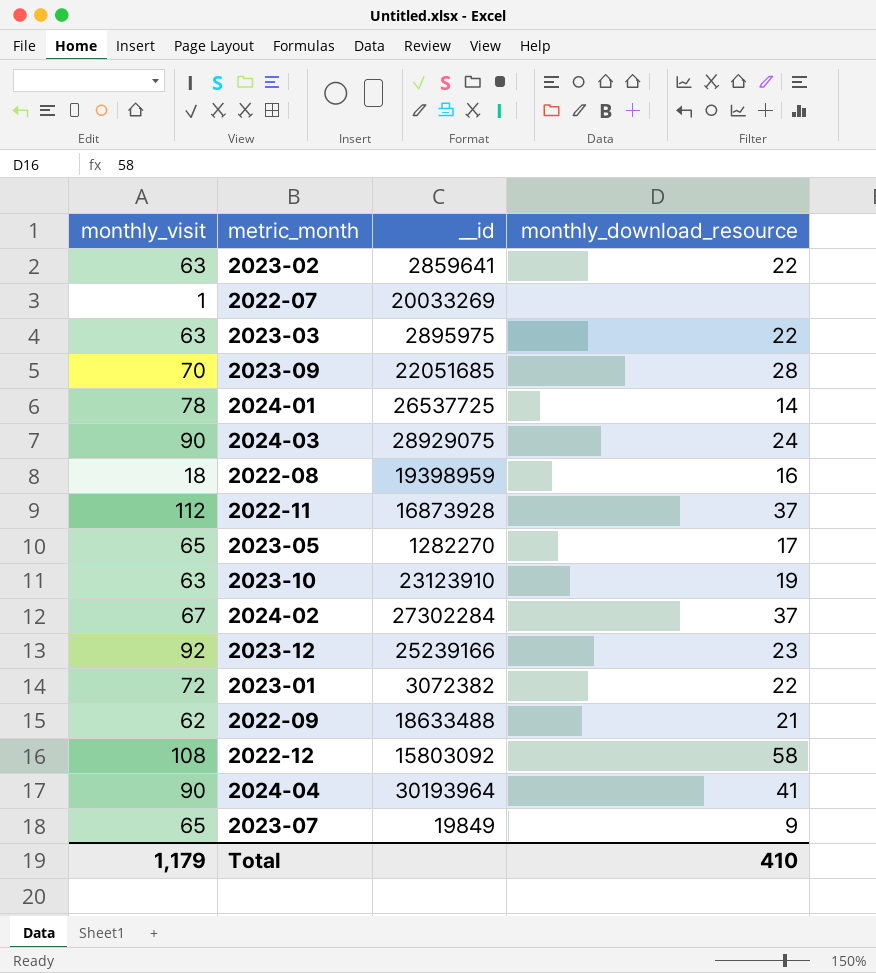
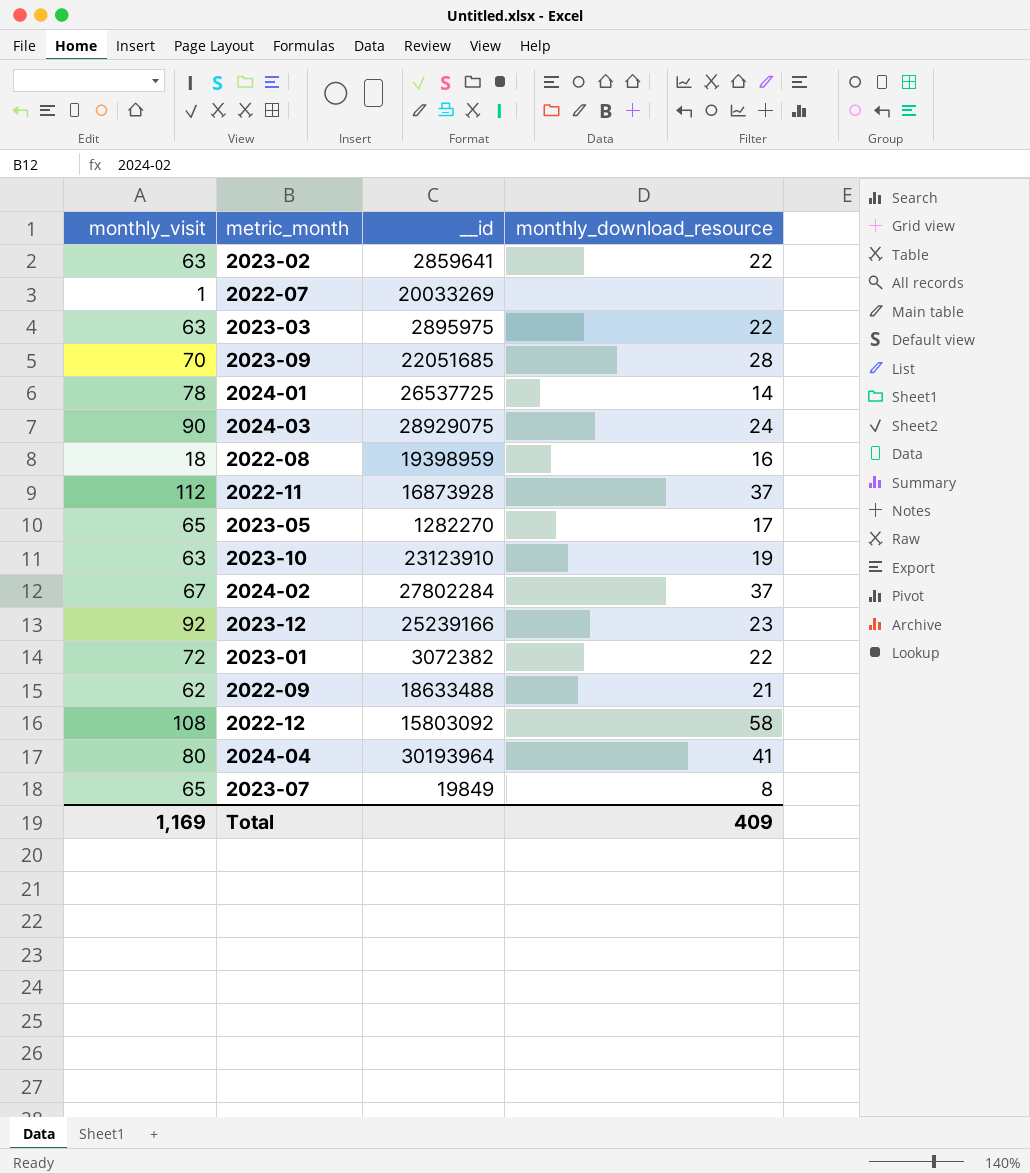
2024-02 | __id: 27302284 -> 27802284
2024-04 | monthly_visit: 90 -> 80
2023-07 | monthly_download_resource: 9 -> 8
Total | monthly_visit: 1,179 -> 1,169
Total | monthly_download_resource: 410 -> 409

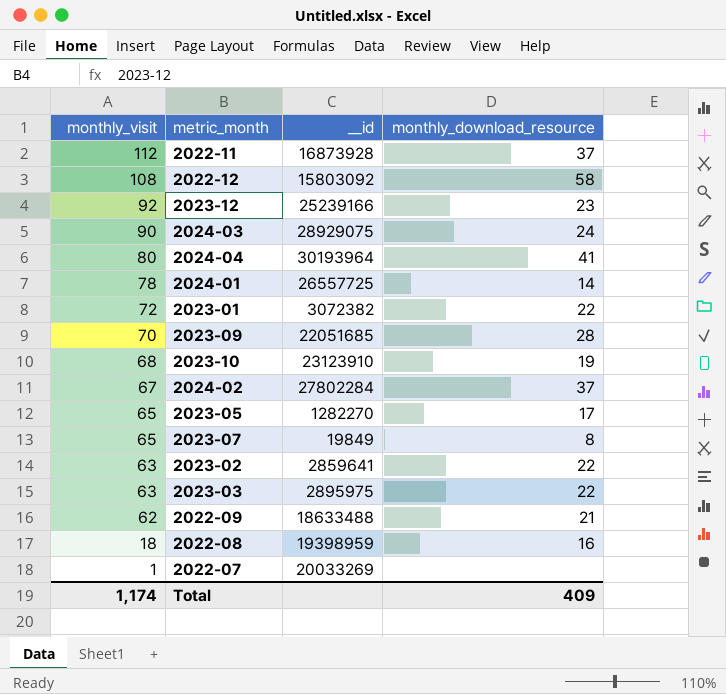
row order: none -> monthly_visit descending
2024-01 | __id: 26537725 -> 26557725
2023-10 | monthly_visit: 63 -> 68
Total | monthly_visit: 1,169 -> 1,174

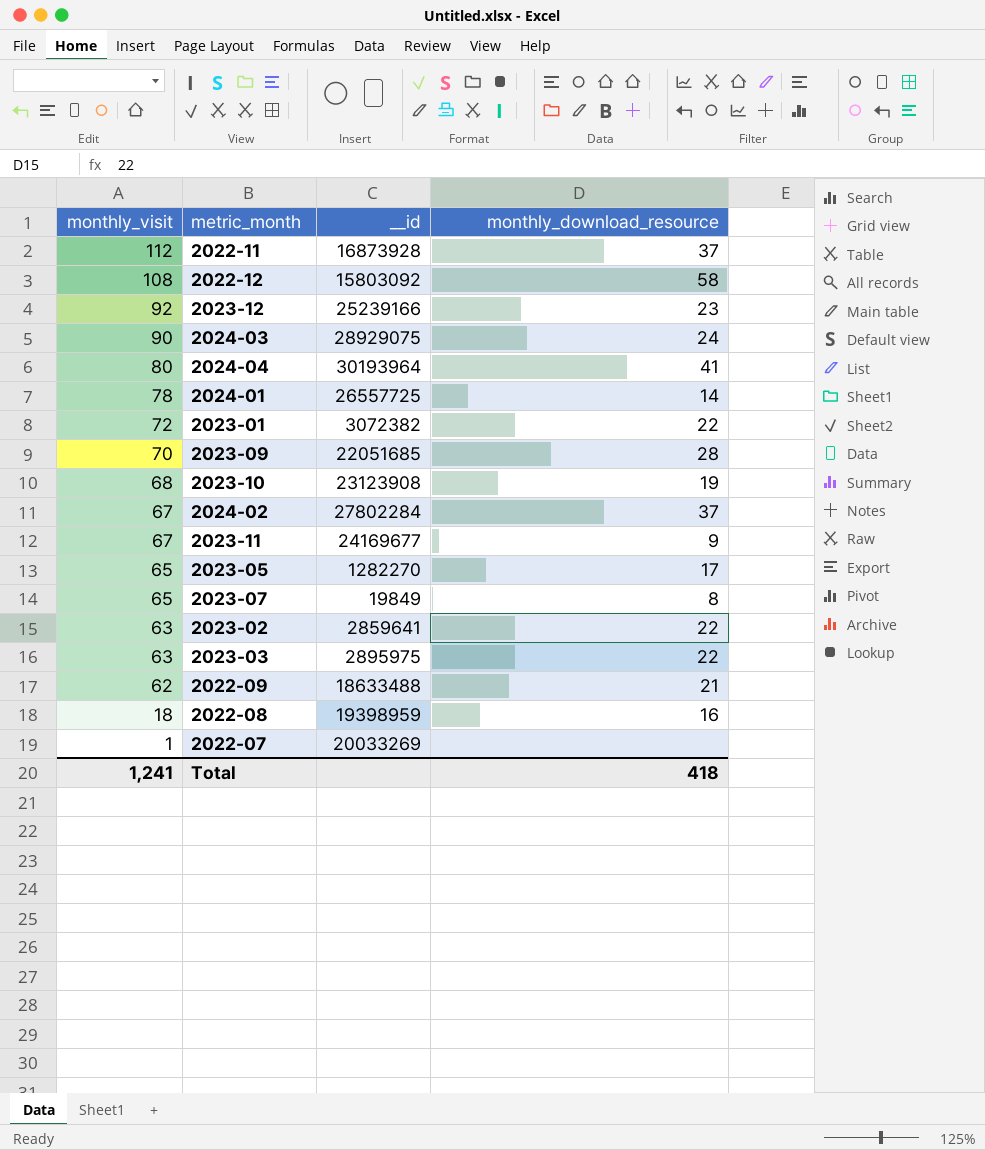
2023-10 | __id: 23123910 -> 23123908
row 2023-11: none -> 67 | 24169677 | 9
Total | monthly_visit: 1,174 -> 1,241
Total | monthly_download_resource: 409 -> 418

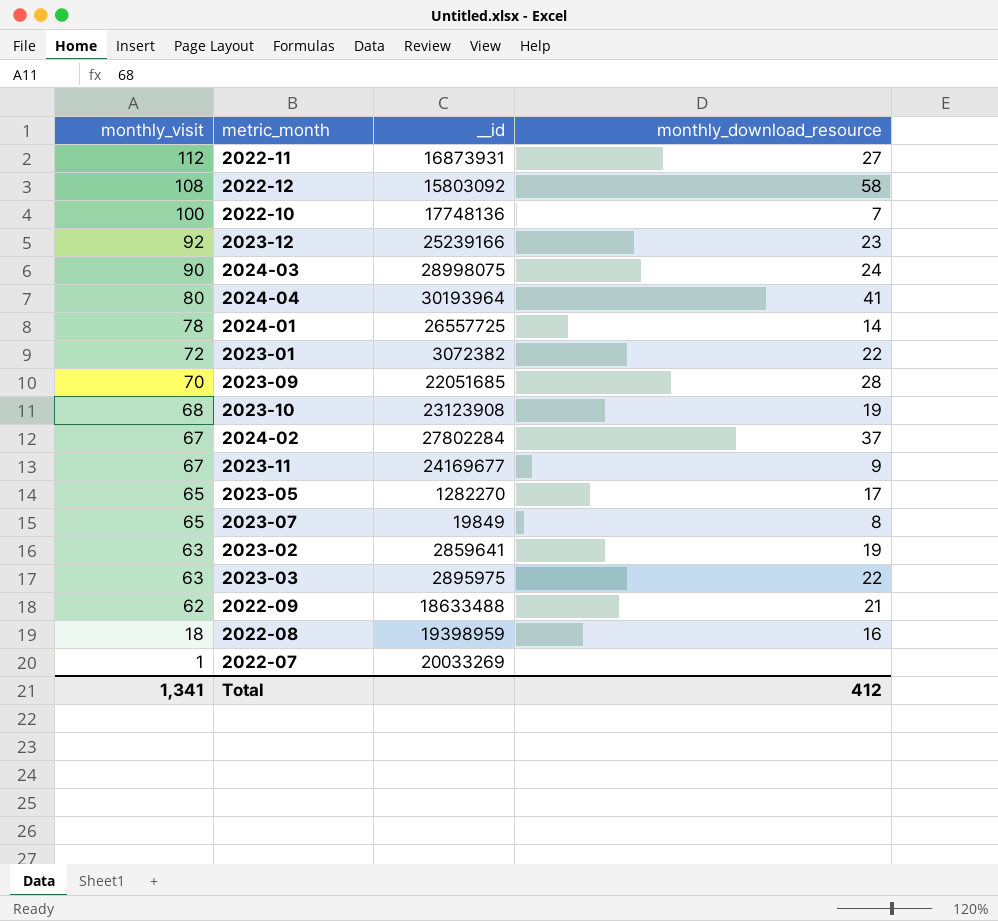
2022-11 | __id: 16873928 -> 16873931
2022-11 | monthly_download_resource: 37 -> 27
row 2022-10: none -> 100 | 17748136 | 7
2024-03 | __id: 28929075 -> 28998075
2023-02 | monthly_download_resource: 22 -> 19
Total | monthly_visit: 1,241 -> 1,341
Total | monthly_download_resource: 418 -> 412

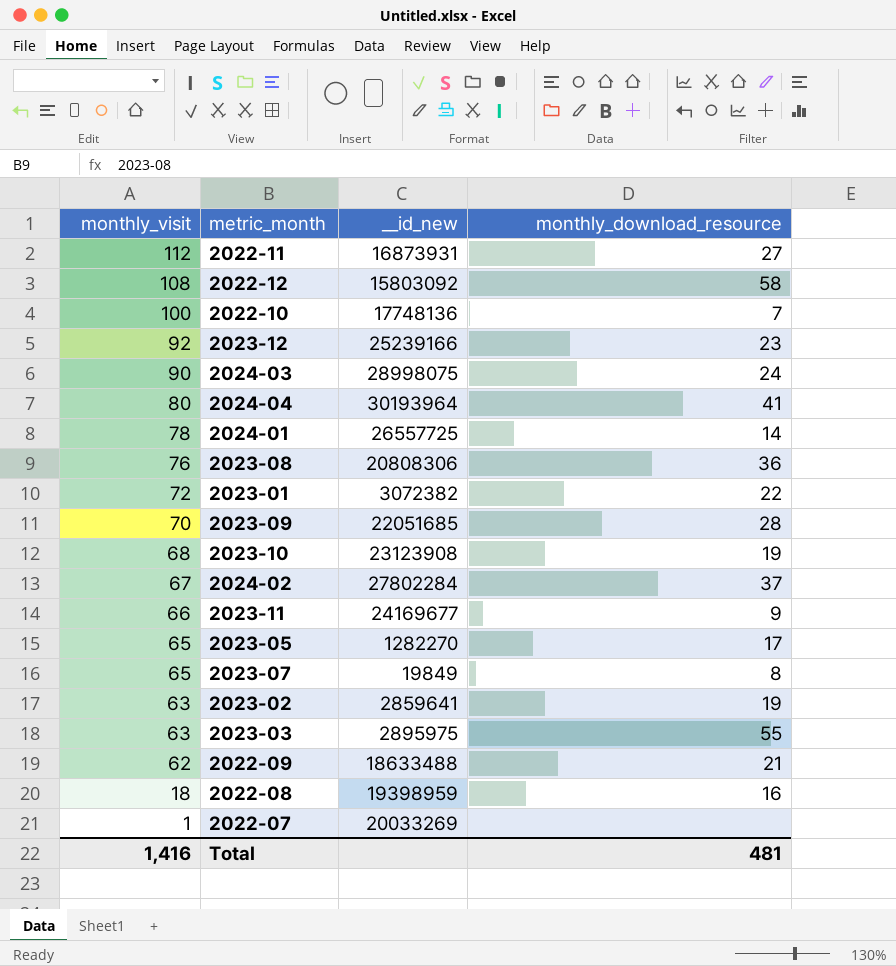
column name: __id -> __id_new
row 2023-08: none -> 76 | 20808306 | 36
2023-11 | monthly_visit: 67 -> 66
2023-03 | monthly_download_resource: 22 -> 55
Total | monthly_visit: 1,341 -> 1,416
Total | monthly_download_resource: 412 -> 481

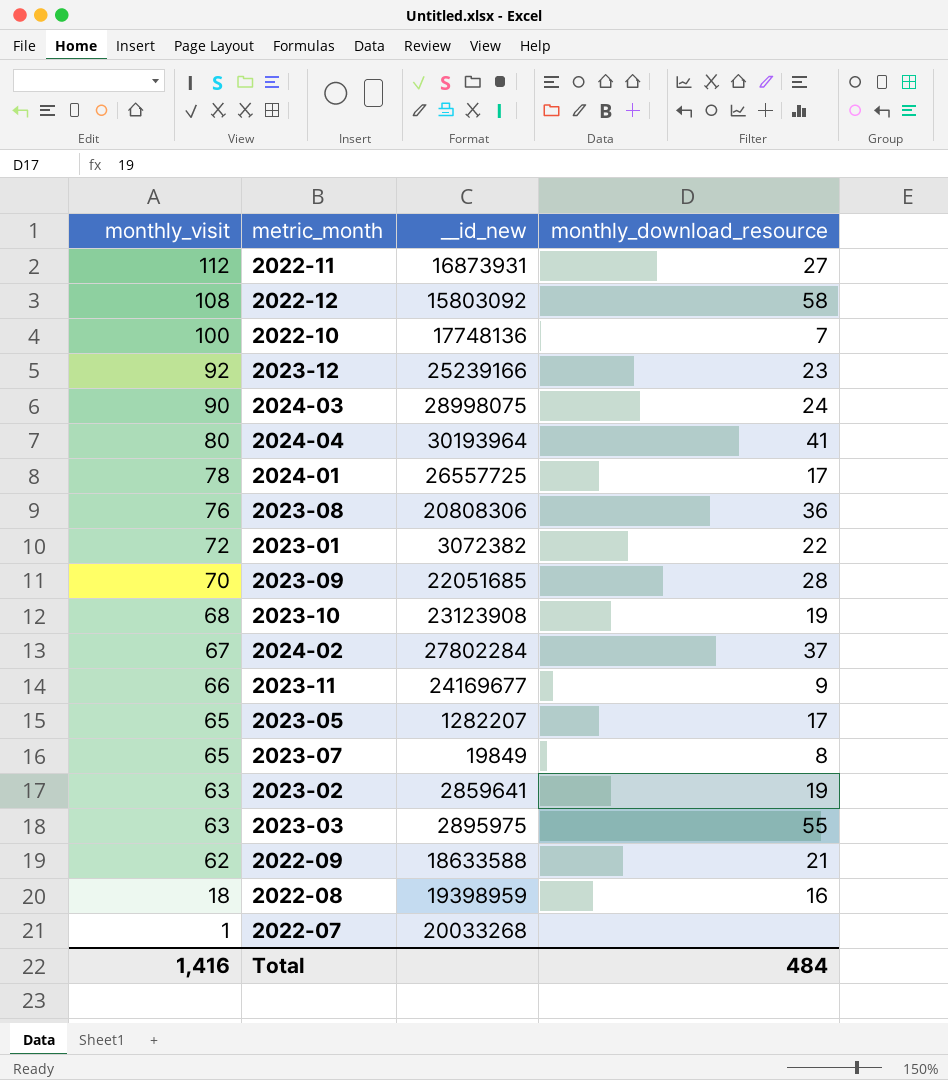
2024-01 | monthly_download_resource: 14 -> 17
2023-05 | __id_new: 1282270 -> 1282207
2022-09 | __id_new: 18633488 -> 18633588
2022-07 | __id_new: 20033269 -> 20033268
Total | monthly_download_resource: 481 -> 484

